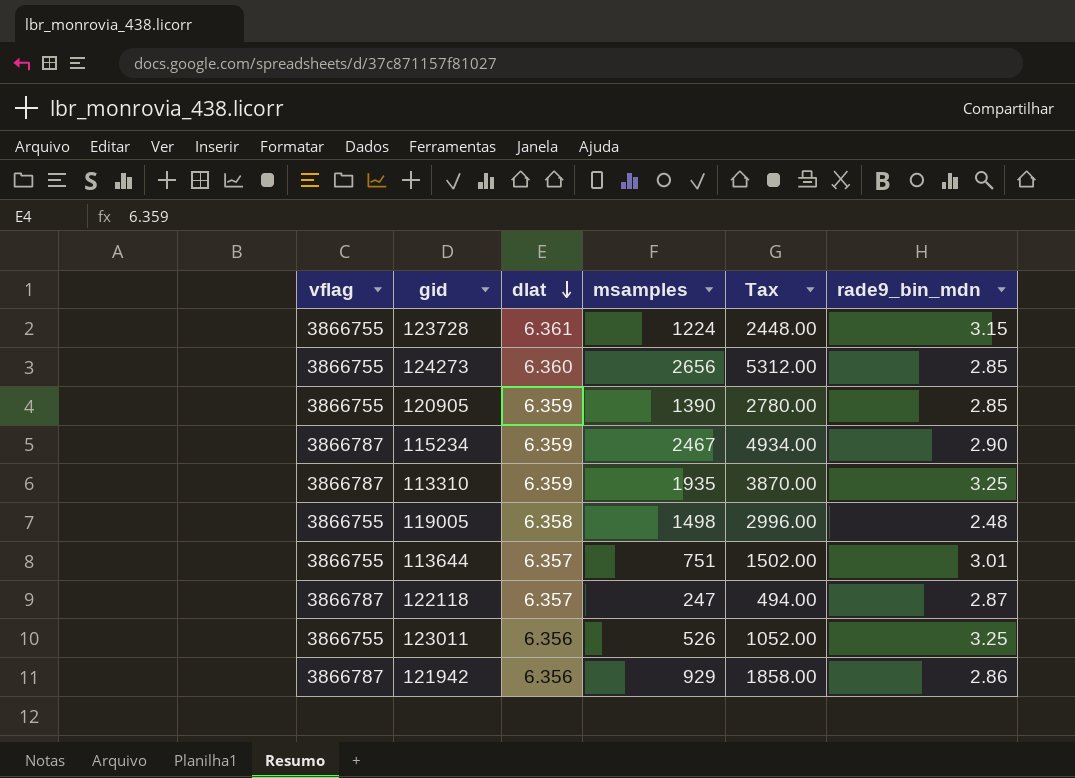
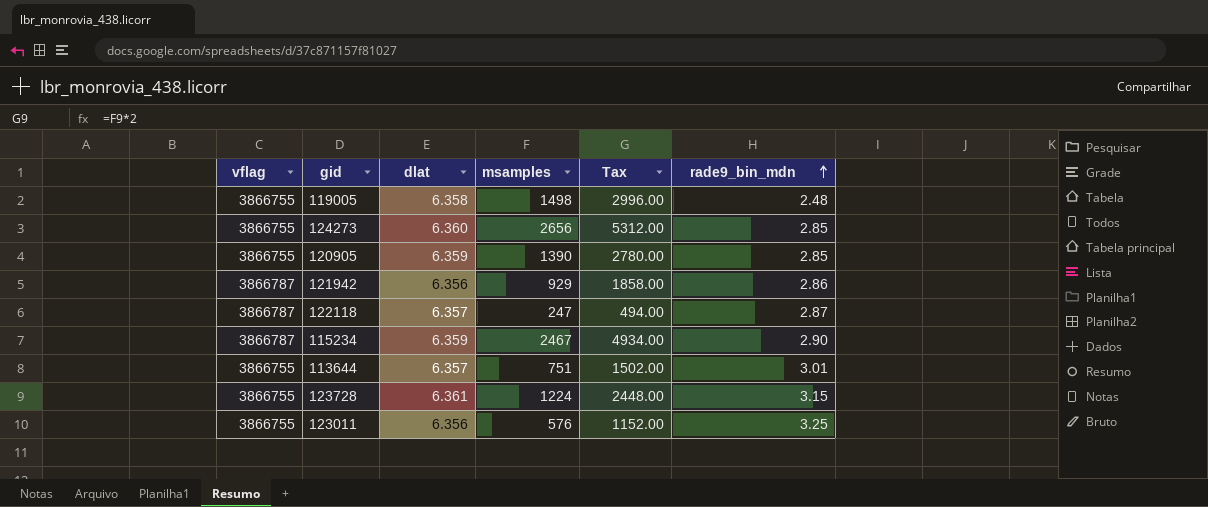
row order: dlat descending -> rade9_bin_mdn ascending
row 113310: 3866787 | 6.359 | 1935 | 3870.00 | 3.25 -> none
123011 | msamples: 526 -> 576
123011 | Tax: 1052.00 -> 1152.00

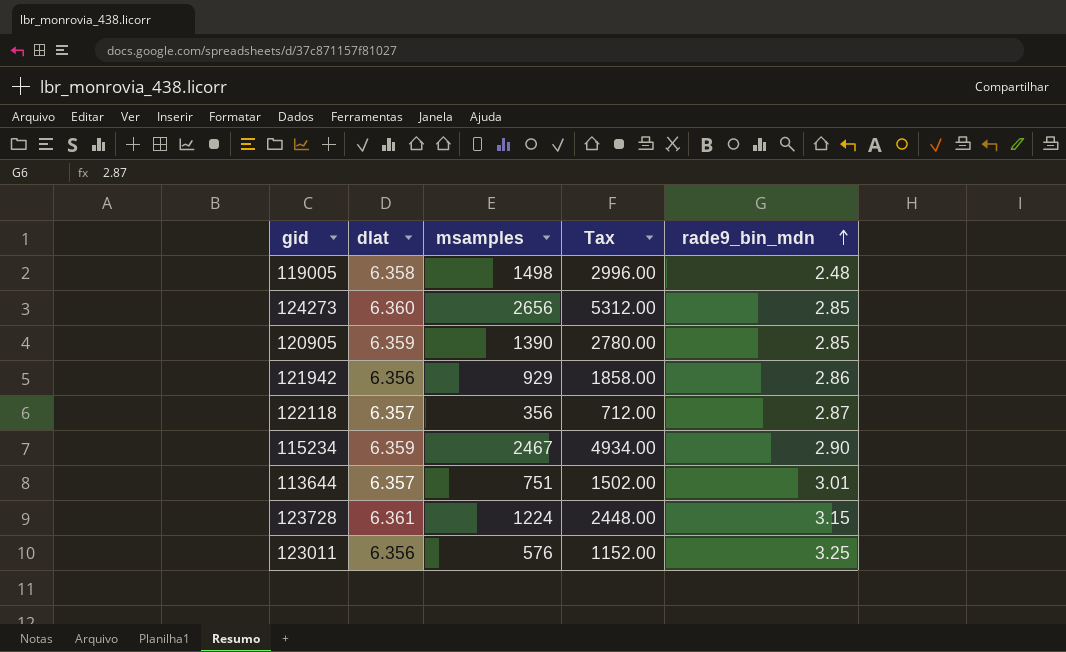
column vflag | position: 1 -> none
122118 | msamples: 247 -> 356
122118 | Tax: 494.00 -> 712.00

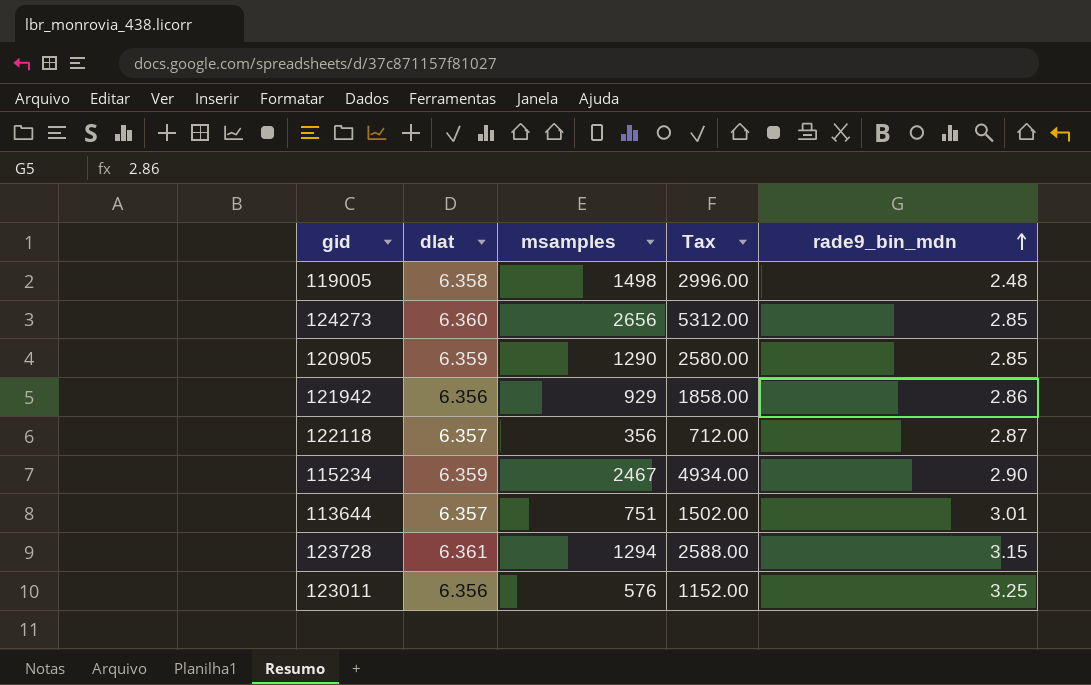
120905 | msamples: 1390 -> 1290
120905 | Tax: 2780.00 -> 2580.00
123728 | msamples: 1224 -> 1294
123728 | Tax: 2448.00 -> 2588.00

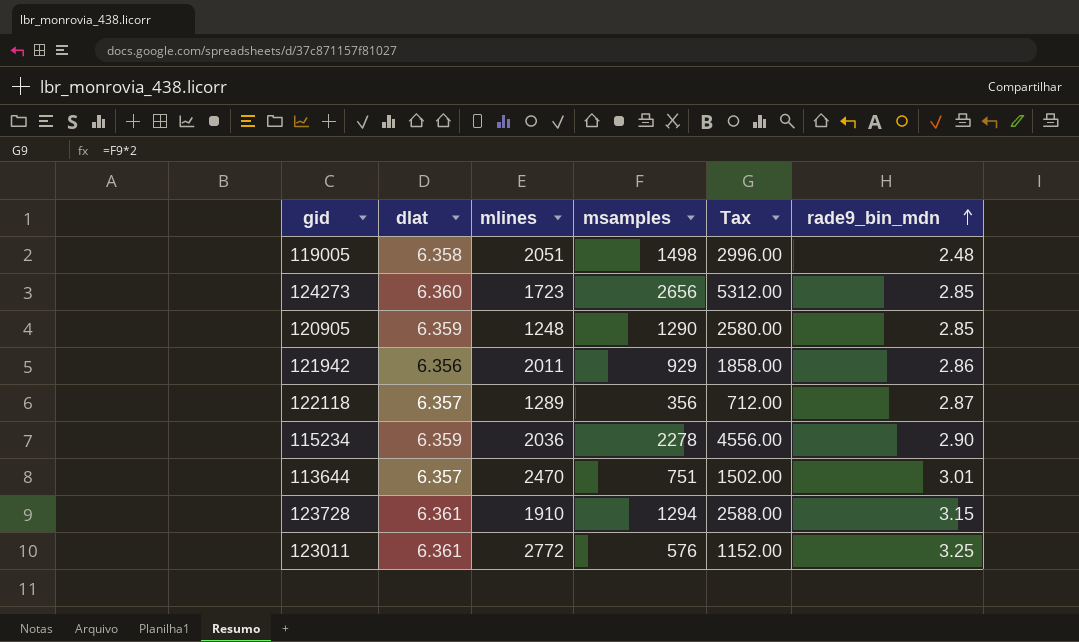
column mlines | position: none -> 3
115234 | msamples: 2467 -> 2278
115234 | Tax: 4934.00 -> 4556.00
123011 | dlat: 6.356 -> 6.361

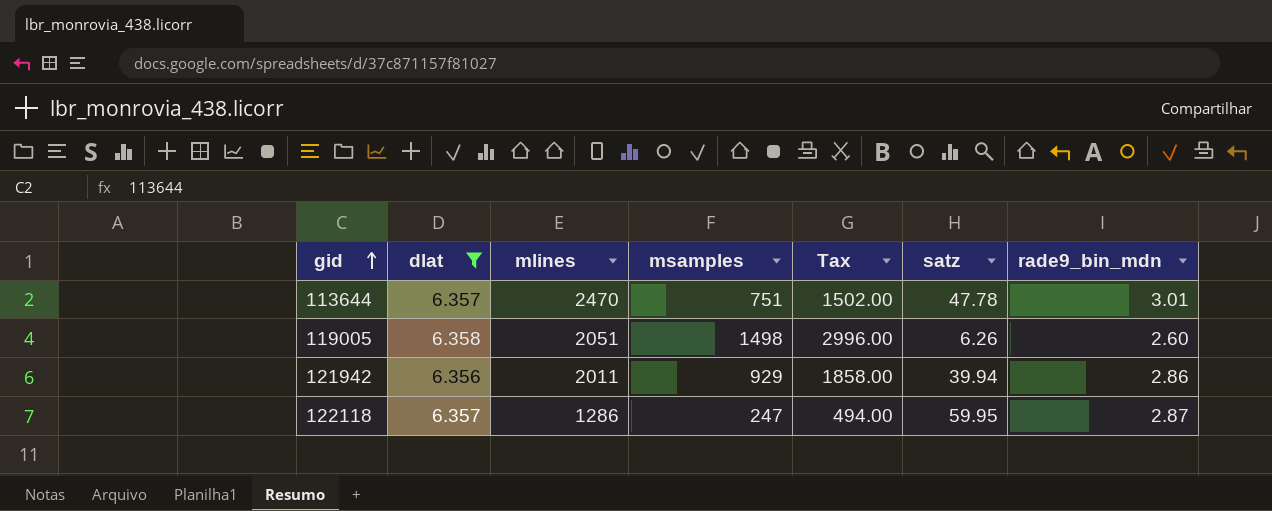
filter: none -> dlat <= 6.358
row order: rade9_bin_mdn ascending -> gid ascending
column satz | position: none -> 6
119005 | rade9_bin_mdn: 2.48 -> 2.60
122118 | mlines: 1289 -> 1286
122118 | msamples: 356 -> 247
122118 | Tax: 712.00 -> 494.00

